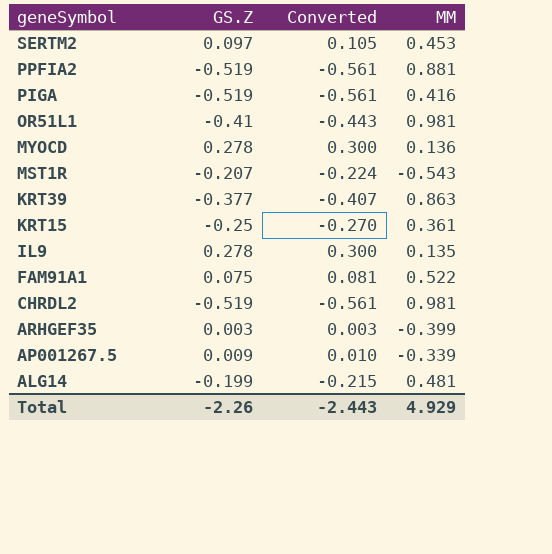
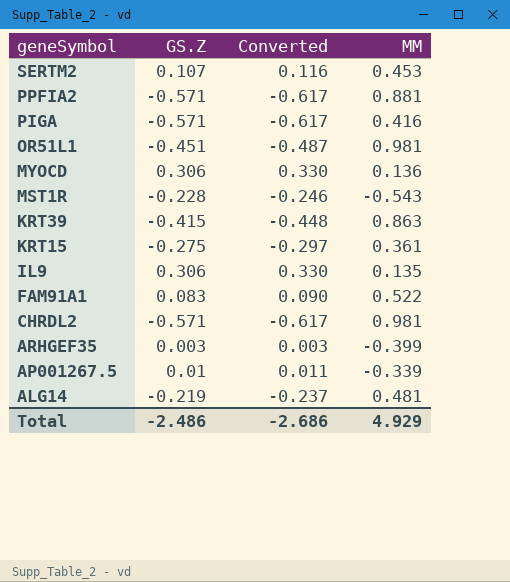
SERTM2 | GS.Z: 0.097 -> 0.107
SERTM2 | Converted: 0.105 -> 0.116
PPFIA2 | GS.Z: -0.519 -> -0.571
PPFIA2 | Converted: -0.561 -> -0.617
PIGA | GS.Z: -0.519 -> -0.571
PIGA | Converted: -0.561 -> -0.617
OR51L1 | GS.Z: -0.41 -> -0.451
OR51L1 | Converted: -0.443 -> -0.487
MYOCD | GS.Z: 0.278 -> 0.306
MYOCD | Converted: 0.300 -> 0.330
MST1R | GS.Z: -0.207 -> -0.228
MST1R | Converted: -0.224 -> -0.246
KRT39 | GS.Z: -0.377 -> -0.415
KRT39 | Converted: -0.407 -> -0.448
KRT15 | GS.Z: -0.25 -> -0.275
KRT15 | Converted: -0.270 -> -0.297
IL9 | GS.Z: 0.278 -> 0.306
IL9 | Converted: 0.300 -> 0.330
FAM91A1 | GS.Z: 0.075 -> 0.083
FAM91A1 | Converted: 0.081 -> 0.090
CHRDL2 | GS.Z: -0.519 -> -0.571
CHRDL2 | Converted: -0.561 -> -0.617
AP001267.5 | GS.Z: 0.009 -> 0.01
AP001267.5 | Converted: 0.010 -> 0.011
ALG14 | GS.Z: -0.199 -> -0.219
ALG14 | Converted: -0.215 -> -0.237
Total | GS.Z: -2.26 -> -2.486
Total | Converted: -2.443 -> -2.686

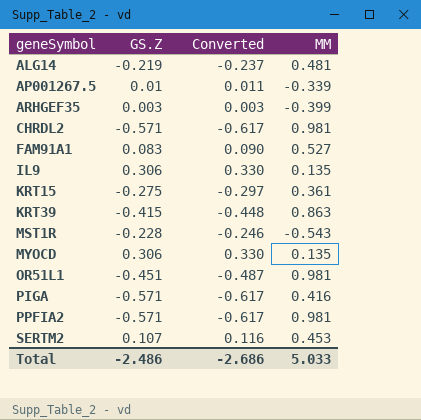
row order: geneSymbol descending -> geneSymbol ascending
FAM91A1 | MM: 0.522 -> 0.527
MYOCD | MM: 0.136 -> 0.135
PPFIA2 | MM: 0.881 -> 0.981
Total | MM: 4.929 -> 5.033

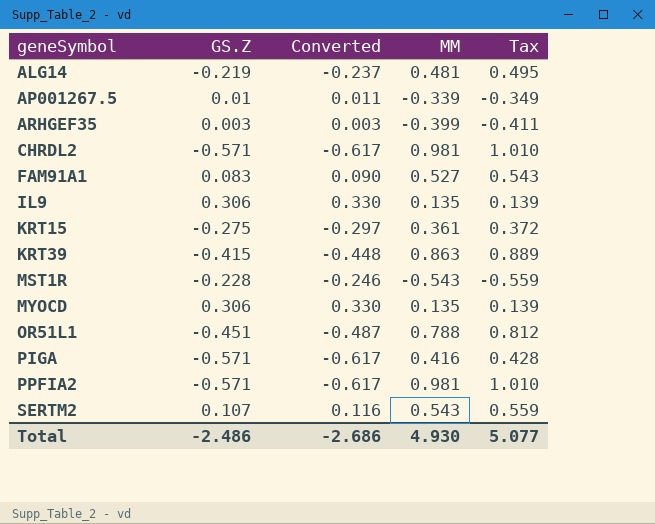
column Tax | formula: none -> [MM] * 1.03
OR51L1 | MM: 0.981 -> 0.788
SERTM2 | MM: 0.453 -> 0.543
Total | MM: 5.033 -> 4.930

